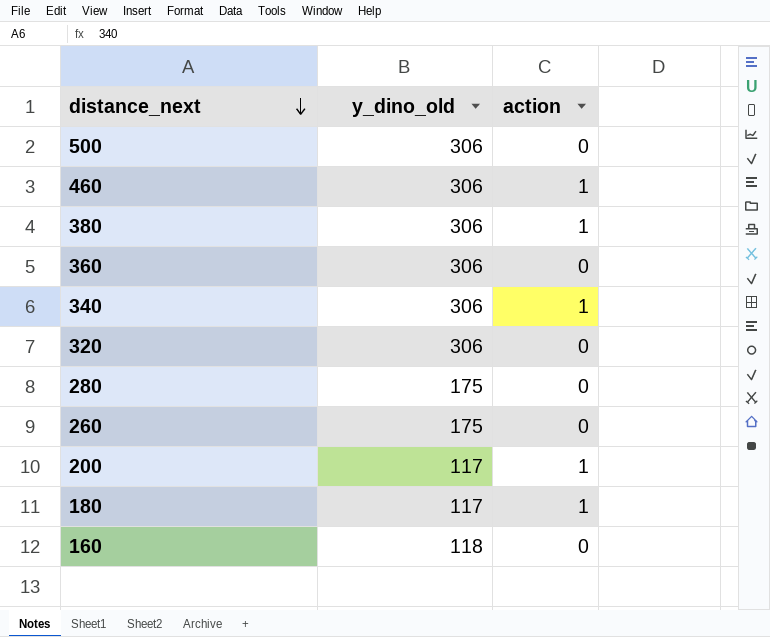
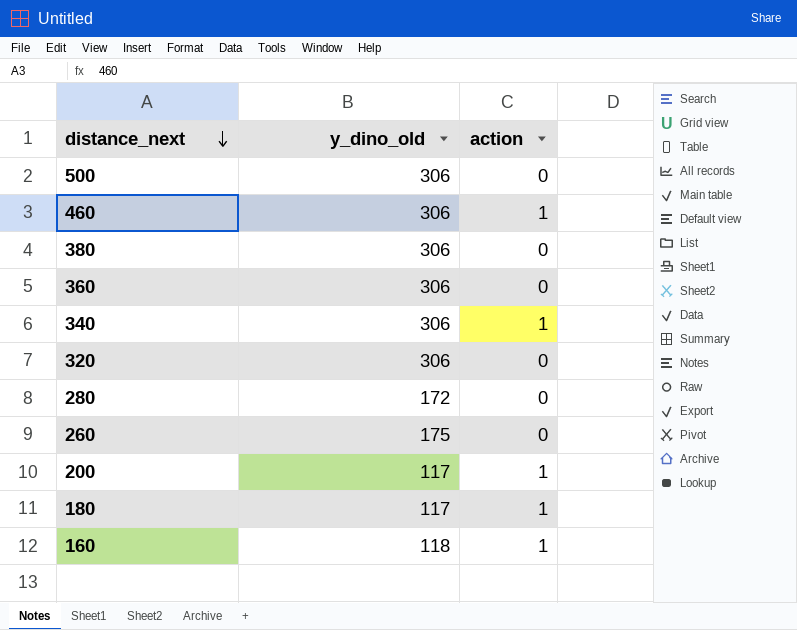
380 | action: 1 -> 0
280 | y_dino_old: 175 -> 172
160 | action: 0 -> 1

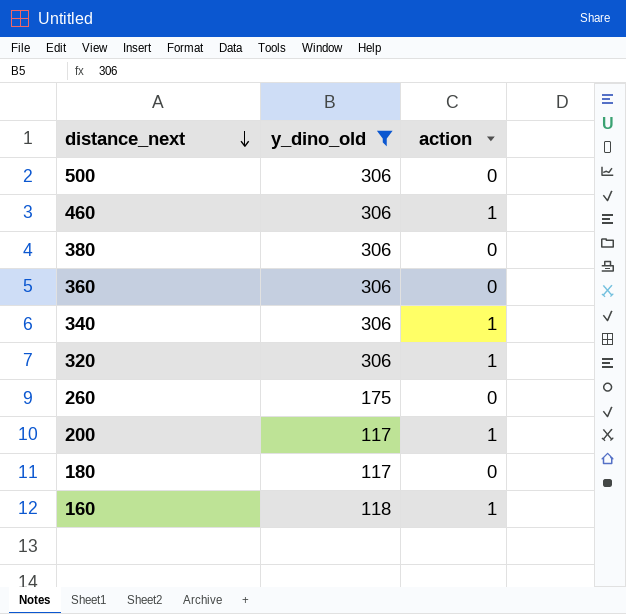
filter: none -> y_dino_old != 172
320 | action: 0 -> 1
180 | action: 1 -> 0

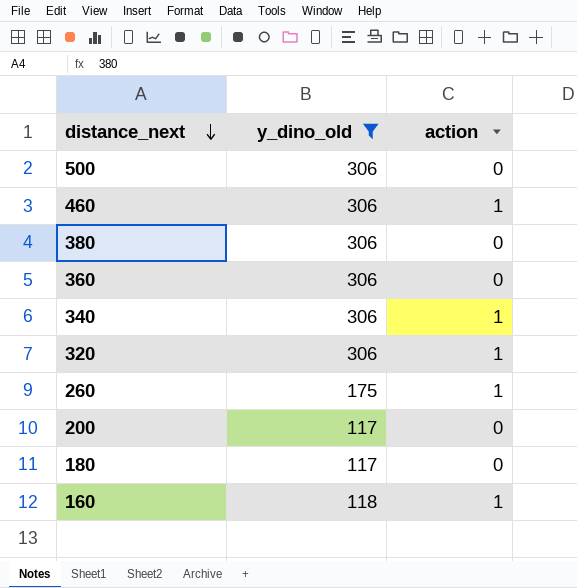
260 | action: 0 -> 1
200 | action: 1 -> 0

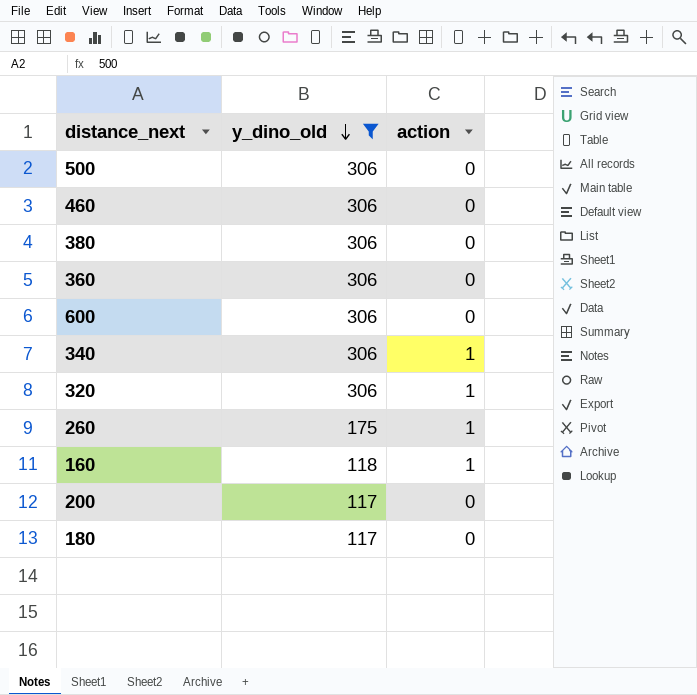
row order: distance_next descending -> y_dino_old descending
460 | action: 1 -> 0
row 600: none -> 306 | 0

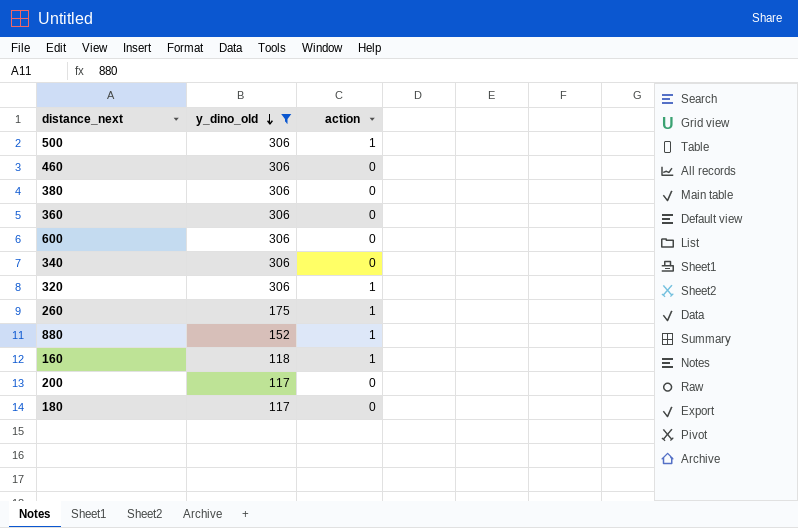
500 | action: 0 -> 1
340 | action: 1 -> 0
row 880: none -> 152 | 1

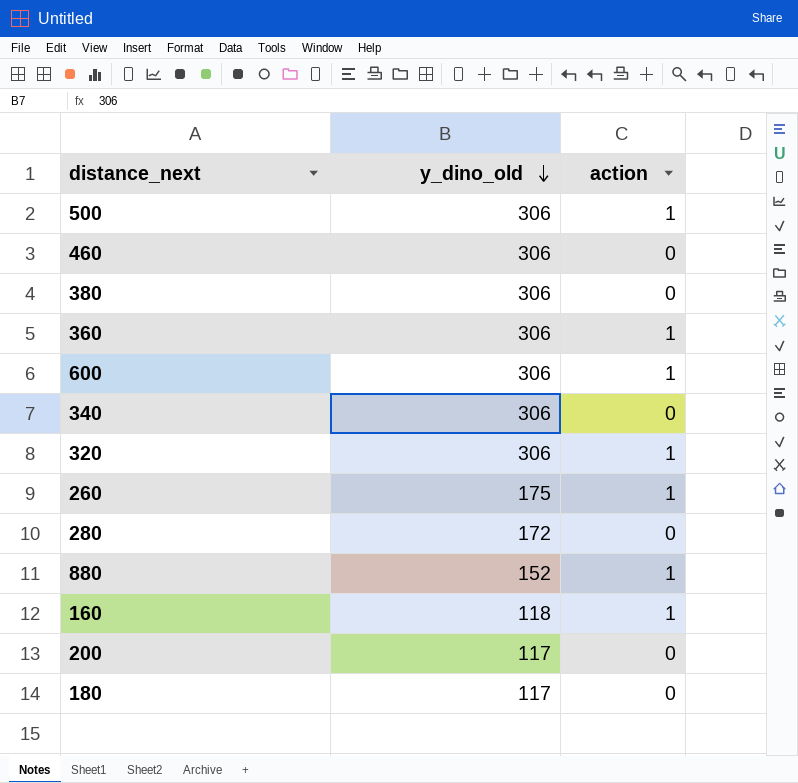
filter: y_dino_old != 172 -> none
360 | action: 0 -> 1
600 | action: 0 -> 1

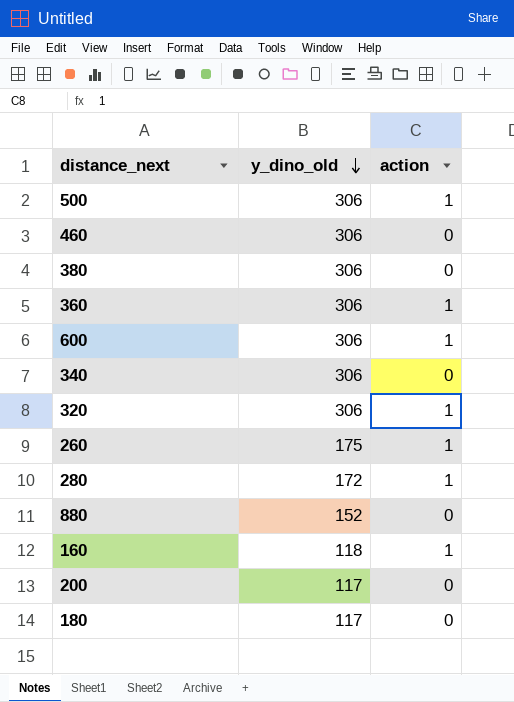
280 | action: 0 -> 1
880 | action: 1 -> 0

